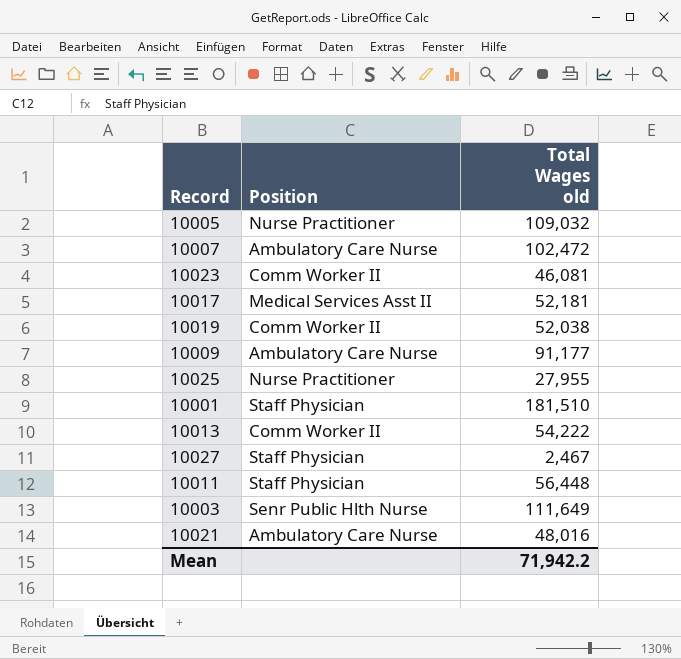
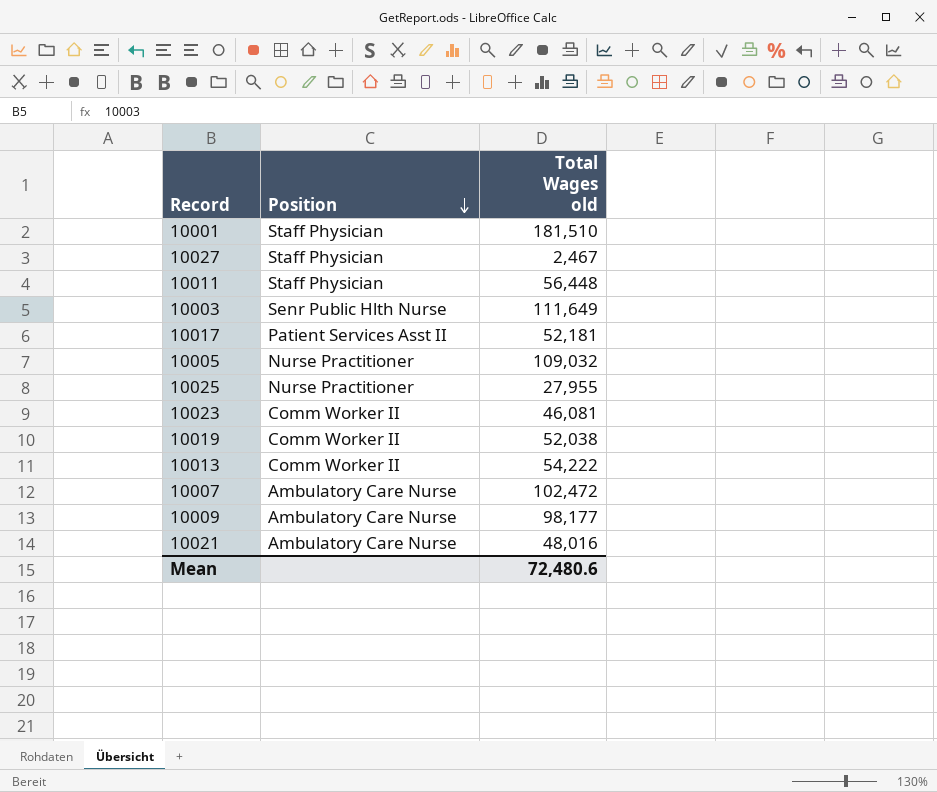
row order: none -> Position descending
10017 | Position: Medical Services Asst II -> Patient Services Asst II
10009 | Total Wages old: 91,177 -> 98,177
Mean | Total Wages old: 71,942.2 -> 72,480.6

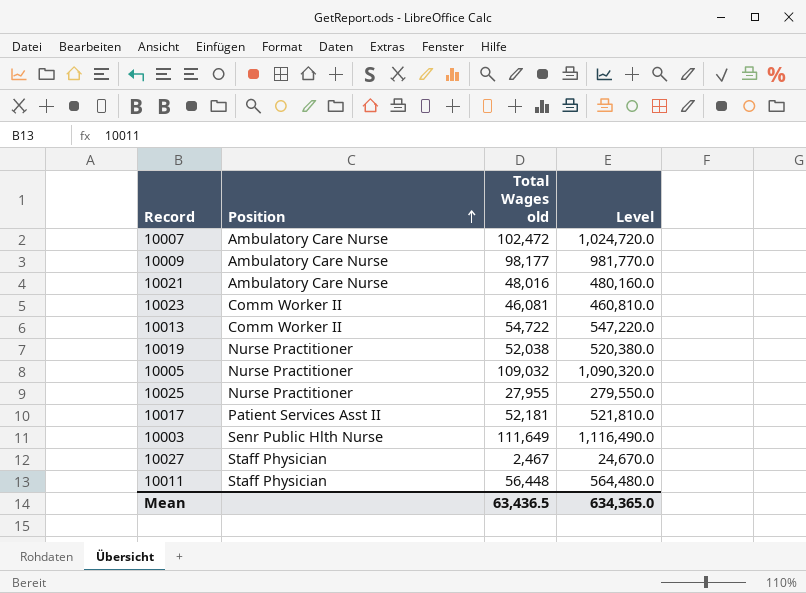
row order: Position descending -> Position ascending
column Level | formula: none -> [Total Wages old] * 10
row 10001: Staff Physician | 181,510 -> none
10013 | Total Wages old: 54,222 -> 54,722
10019 | Position: Comm Worker II -> Nurse Practitioner
Mean | Total Wages old: 72,480.6 -> 63,436.5

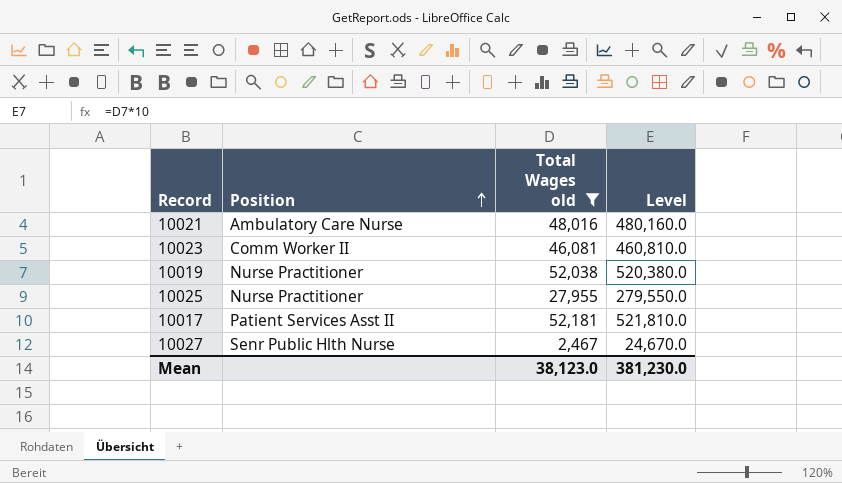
filter: none -> Total Wages old <= 52,181
10027 | Position: Staff Physician -> Senr Public Hlth Nurse
Mean | Total Wages old: 63,436.5 -> 38,123.0
Mean | Level: 634,365.0 -> 381,230.0

